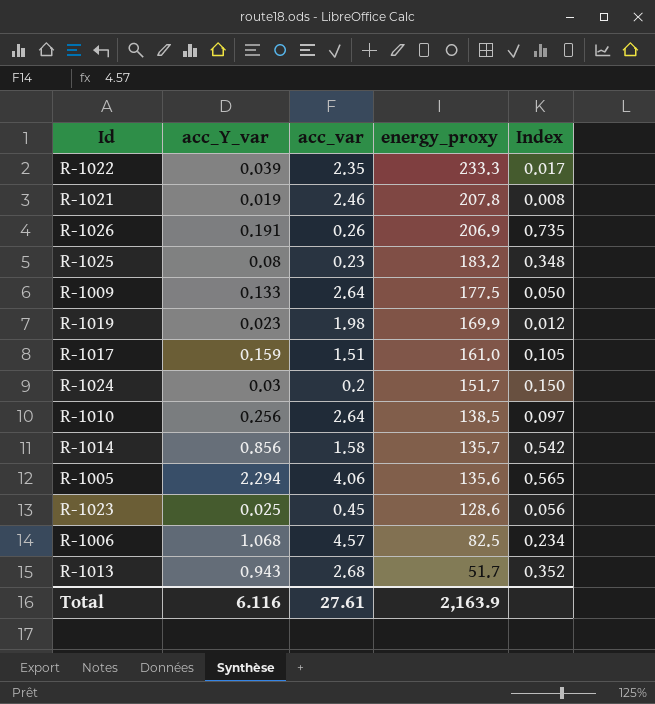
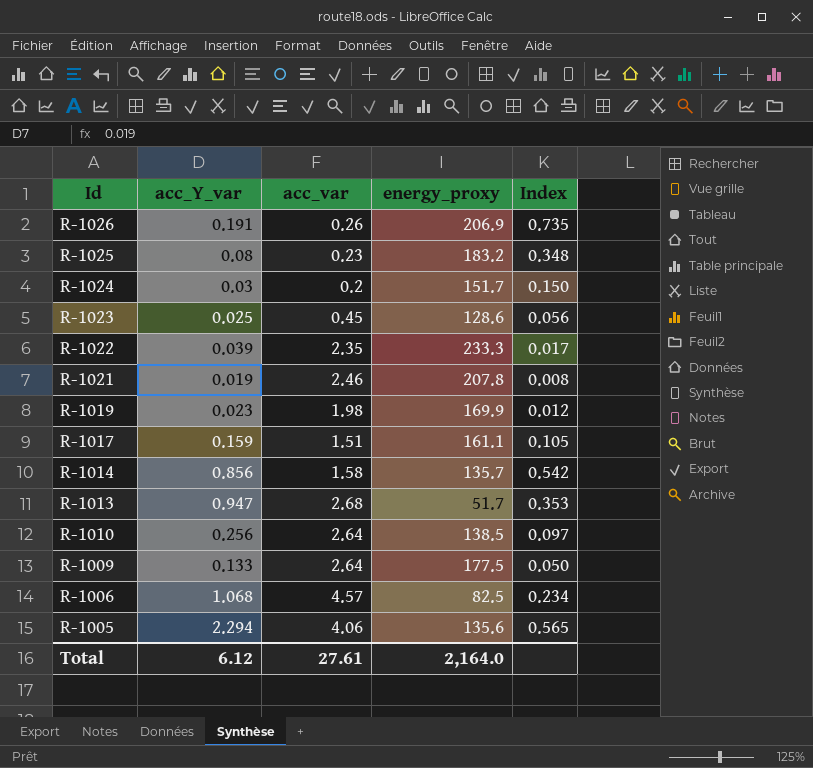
row order: energy_proxy descending -> Id descending
R-1017 | energy_proxy: 161.0 -> 161.1
R-1013 | acc_Y_var: 0.943 -> 0.947
R-1013 | Index: 0.352 -> 0.353
Total | acc_Y_var: 6.116 -> 6.12
Total | energy_proxy: 2,163.9 -> 2,164.0

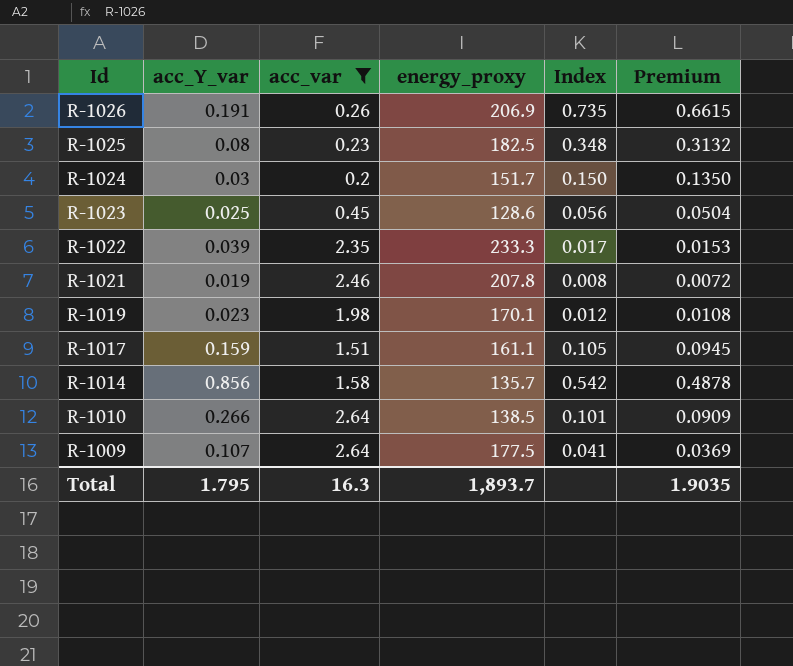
filter: none -> acc_var <= 2.64
column Premium | formula: none -> [Index] * 0.9
R-1025 | energy_proxy: 183.2 -> 182.5
R-1019 | energy_proxy: 169.9 -> 170.1
R-1010 | acc_Y_var: 0.256 -> 0.266
R-1010 | Index: 0.097 -> 0.101
R-1009 | acc_Y_var: 0.133 -> 0.107
R-1009 | Index: 0.050 -> 0.041
Total | acc_Y_var: 6.12 -> 1.795
Total | acc_var: 27.61 -> 16.3
Total | energy_proxy: 2,164.0 -> 1,893.7

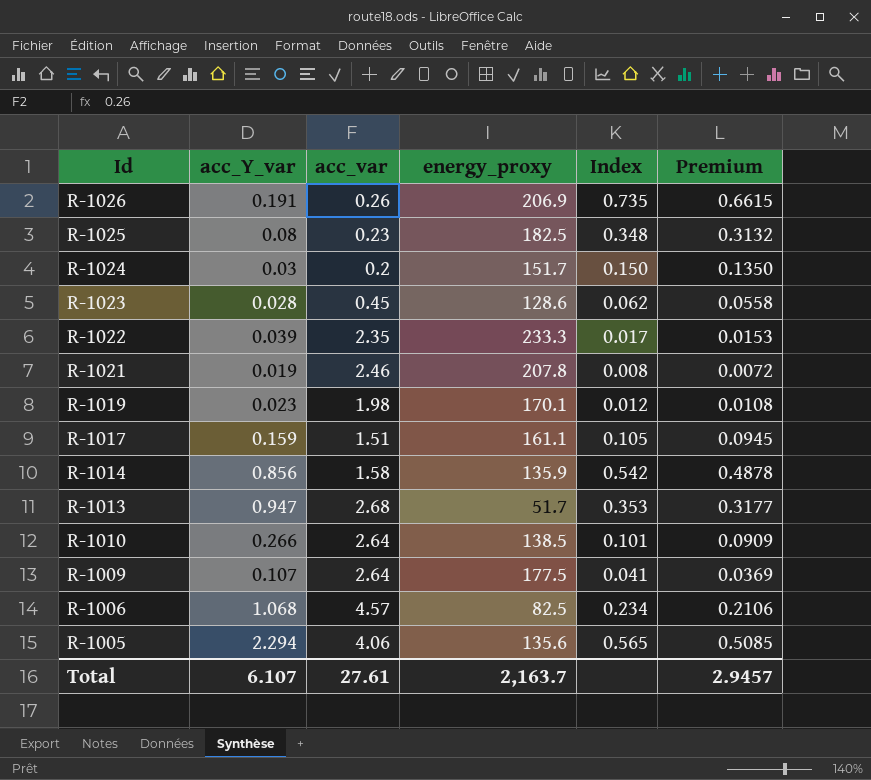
filter: acc_var <= 2.64 -> none
R-1023 | acc_Y_var: 0.025 -> 0.028
R-1023 | Index: 0.056 -> 0.062
R-1023 | Premium: 0.0504 -> 0.0558
R-1014 | energy_proxy: 135.7 -> 135.9
Total | acc_Y_var: 1.795 -> 6.107
Total | acc_var: 16.3 -> 27.61
Total | energy_proxy: 1,893.7 -> 2,163.7
Total | Premium: 1.9035 -> 2.9457

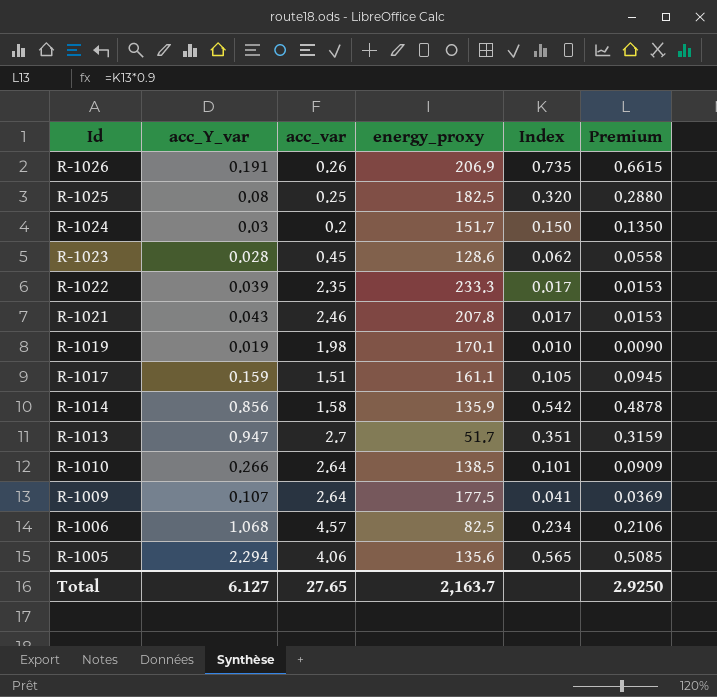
R-1025 | acc_var: 0.23 -> 0.25
R-1025 | Index: 0.348 -> 0.320
R-1025 | Premium: 0.3132 -> 0.2880
R-1021 | acc_Y_var: 0.019 -> 0.043
R-1021 | Index: 0.008 -> 0.017
R-1021 | Premium: 0.0072 -> 0.0153
R-1019 | acc_Y_var: 0.023 -> 0.019
R-1019 | Index: 0.012 -> 0.010
R-1019 | Premium: 0.0108 -> 0.0090
R-1013 | acc_var: 2.68 -> 2.7
R-1013 | Index: 0.353 -> 0.351
R-1013 | Premium: 0.3177 -> 0.3159
Total | acc_Y_var: 6.107 -> 6.127
Total | acc_var: 27.61 -> 27.65
Total | Premium: 2.9457 -> 2.9250

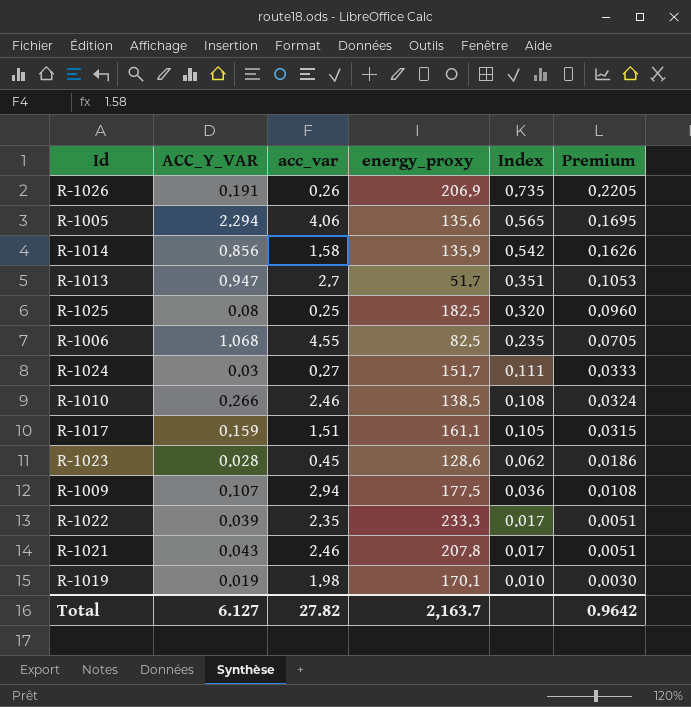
row order: Id descending -> Index descending
column name: acc_Y_var -> ACC_Y_VAR
column Premium | formula: [Index] * 0.9 -> [Index] * 0.3
R-1006 | acc_var: 4.57 -> 4.55
R-1006 | Index: 0.234 -> 0.235
R-1024 | acc_var: 0.2 -> 0.27
R-1024 | Index: 0.150 -> 0.111
R-1010 | acc_var: 2.64 -> 2.46
R-1010 | Index: 0.101 -> 0.108
R-1009 | acc_var: 2.64 -> 2.94
R-1009 | Index: 0.041 -> 0.036
Total | acc_var: 27.65 -> 27.82
Total | Premium: 2.9250 -> 0.9642

